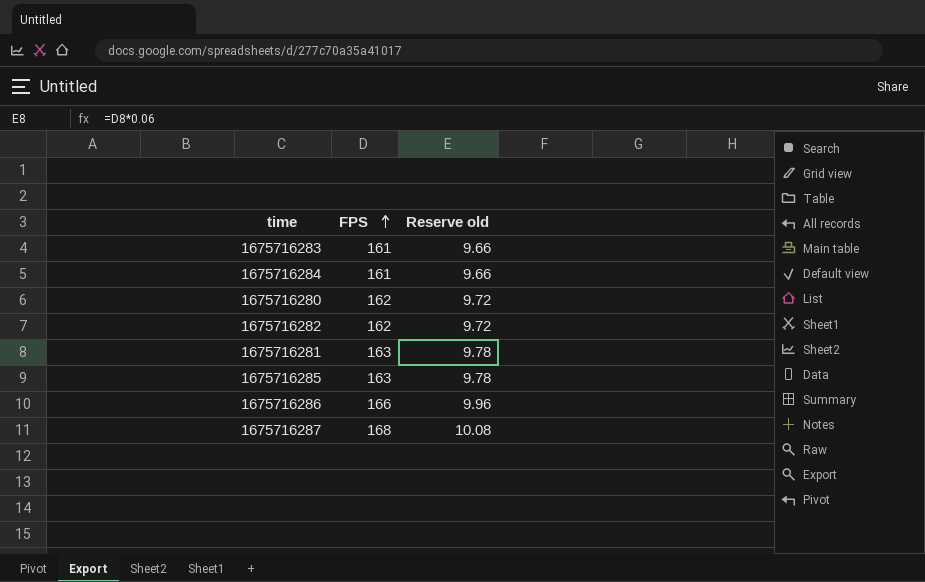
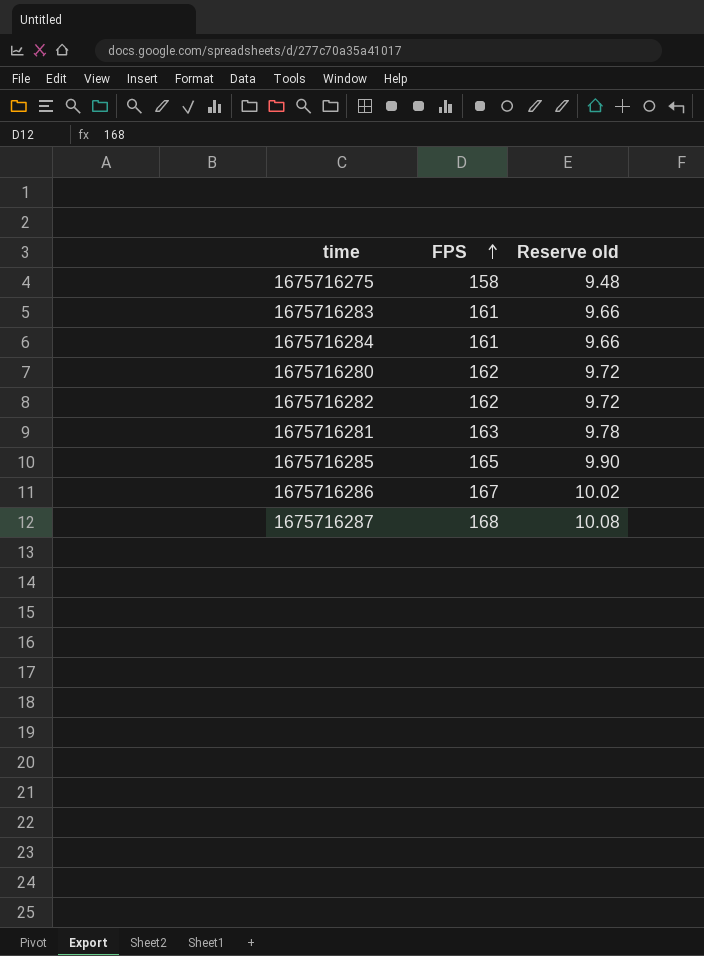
row 1675716275: none -> 158 | 9.48
1675716285 | FPS: 163 -> 165
1675716285 | Reserve old: 9.78 -> 9.90
1675716286 | FPS: 166 -> 167
1675716286 | Reserve old: 9.96 -> 10.02

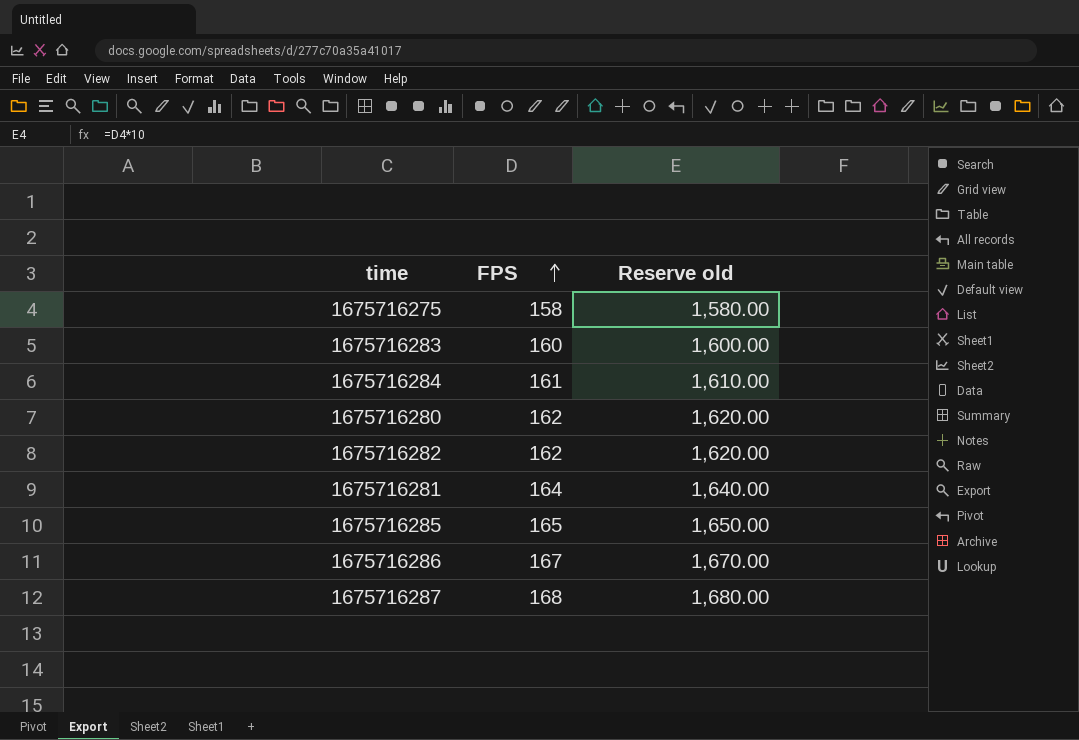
column Reserve old | formula: [FPS] * 0.06 -> [FPS] * 10
1675716283 | FPS: 161 -> 160
1675716281 | FPS: 163 -> 164

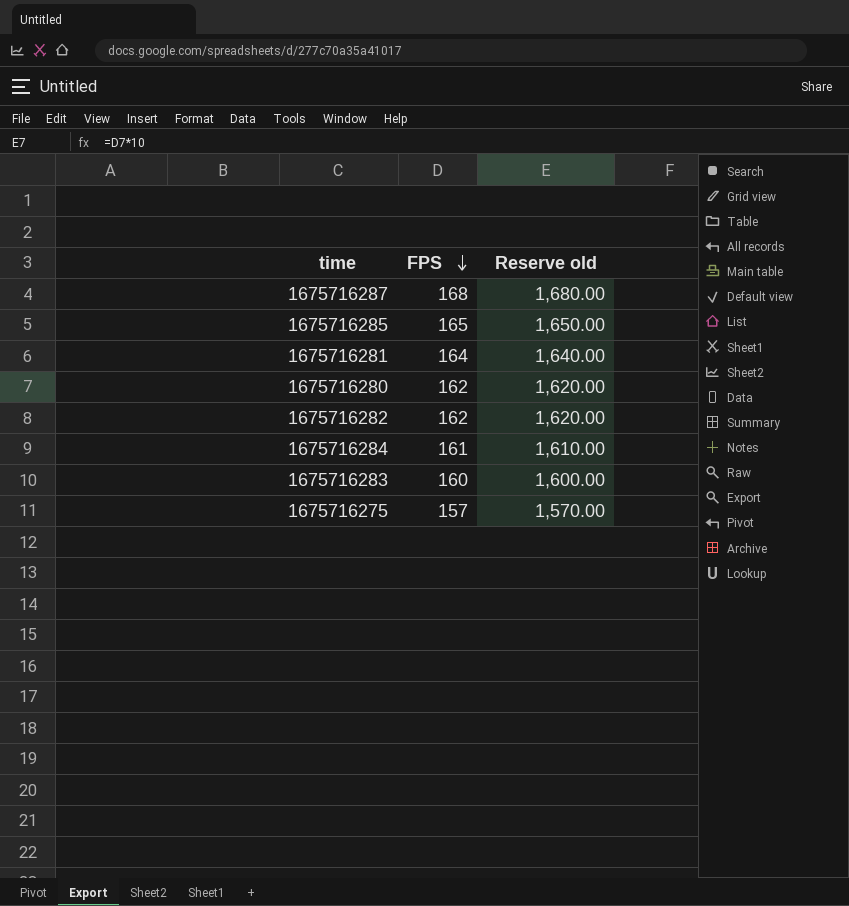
row order: FPS ascending -> FPS descending
row 1675716286: 167 | 1,670.00 -> none
1675716275 | FPS: 158 -> 157
1675716275 | Reserve old: 1,580.00 -> 1,570.00

